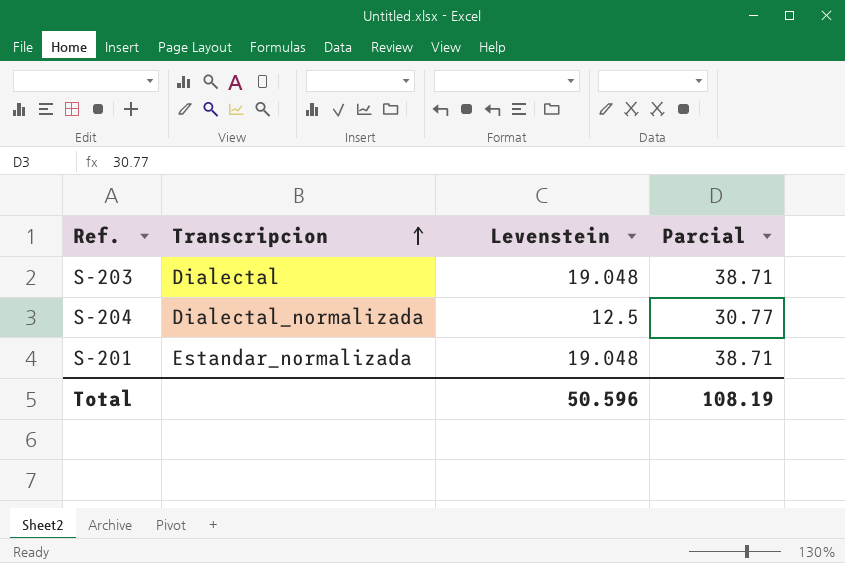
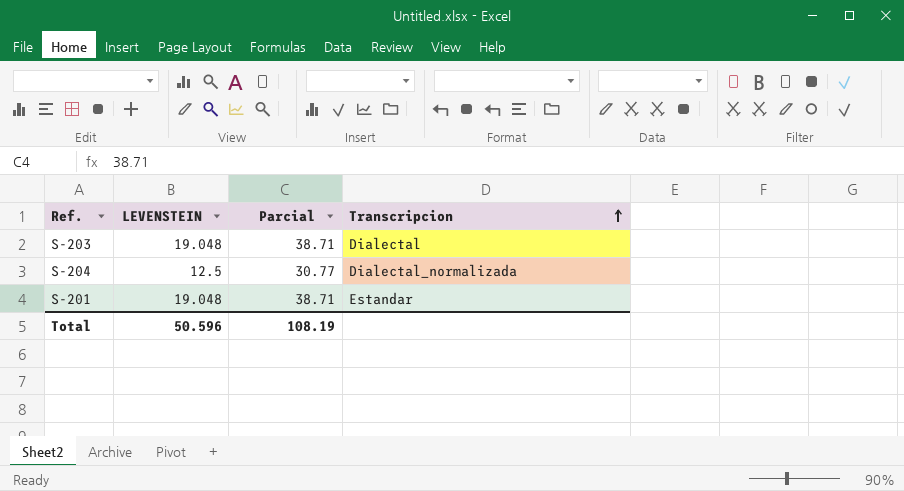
column name: Levenstein -> LEVENSTEIN
column Transcripcion | position: 2 -> 4
S-201 | Transcripcion: Estandar_normalizada -> Estandar

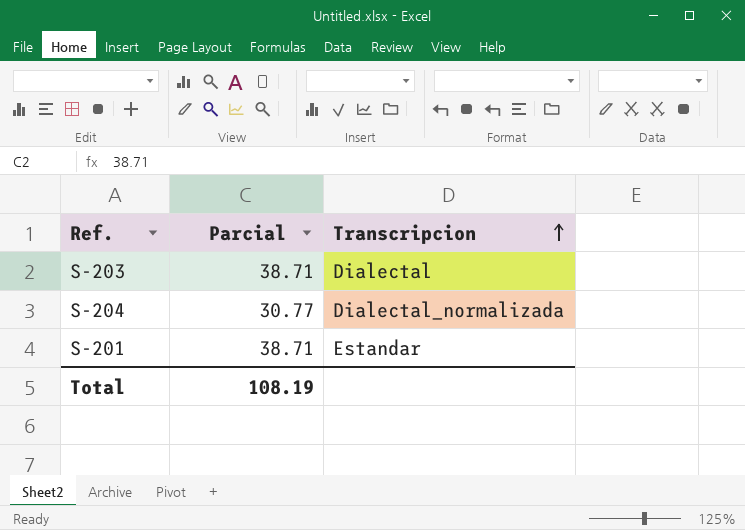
column LEVENSTEIN | position: 2 -> none

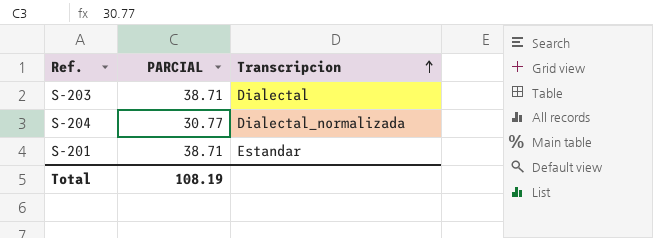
column name: Parcial -> PARCIAL

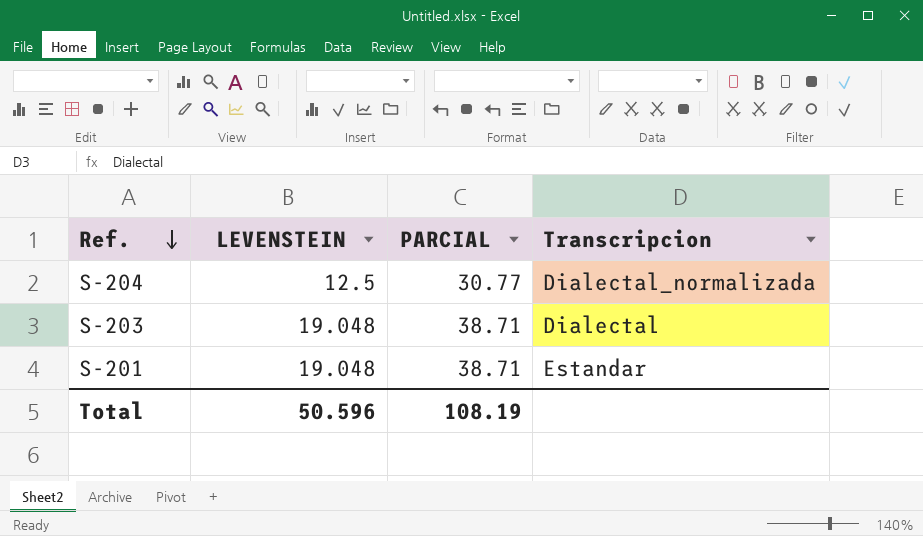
row order: Transcripcion ascending -> Ref. descending
column LEVENSTEIN | position: none -> 2

